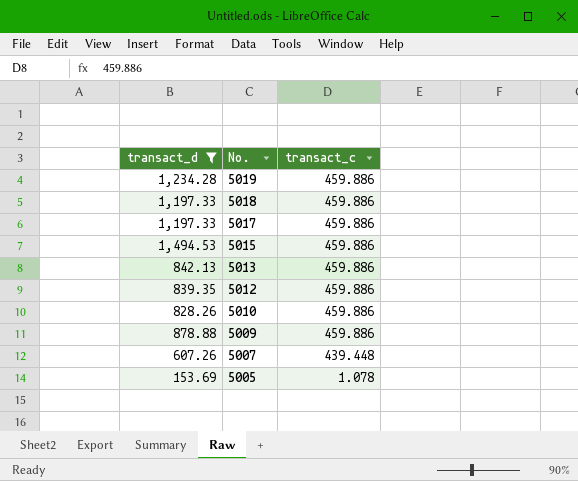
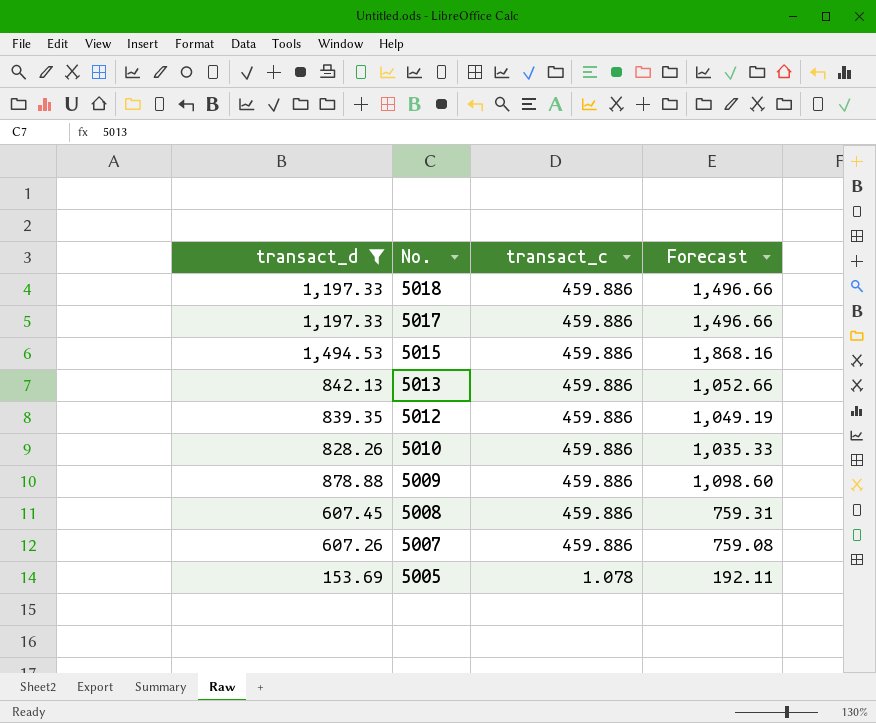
column Forecast | formula: none -> [transact_d] * 1.25
row 5019: 1,234.28 | 459.886 -> none
row 5008: none -> 607.45 | 459.886 | 759.31
5007 | transact_c: 439.448 -> 459.886

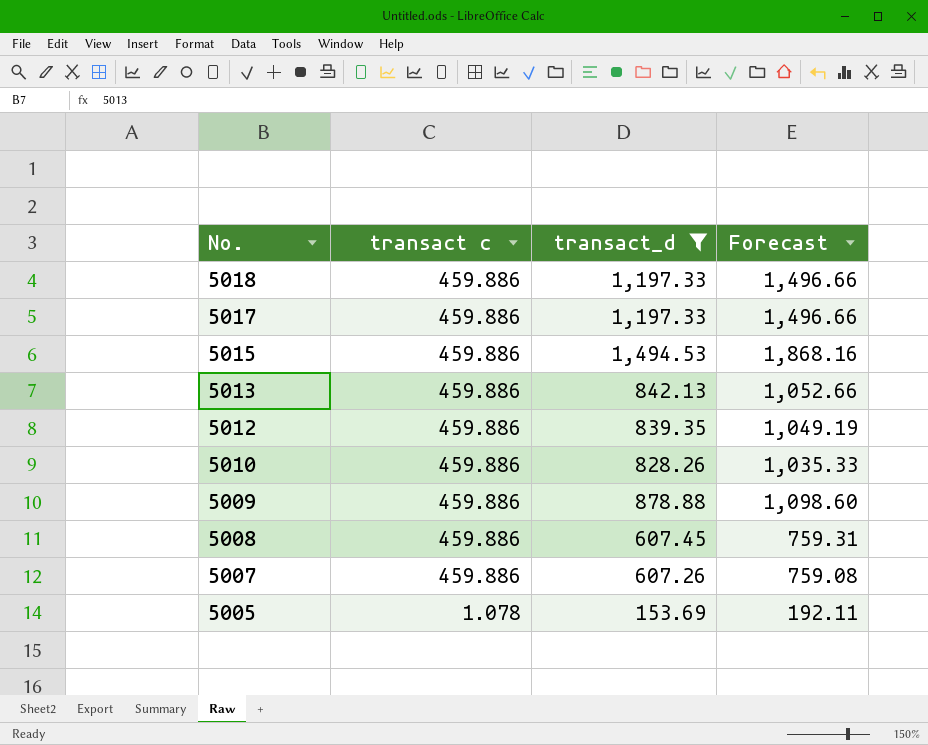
column name: transact_c -> transact c
column transact_d | position: 1 -> 3

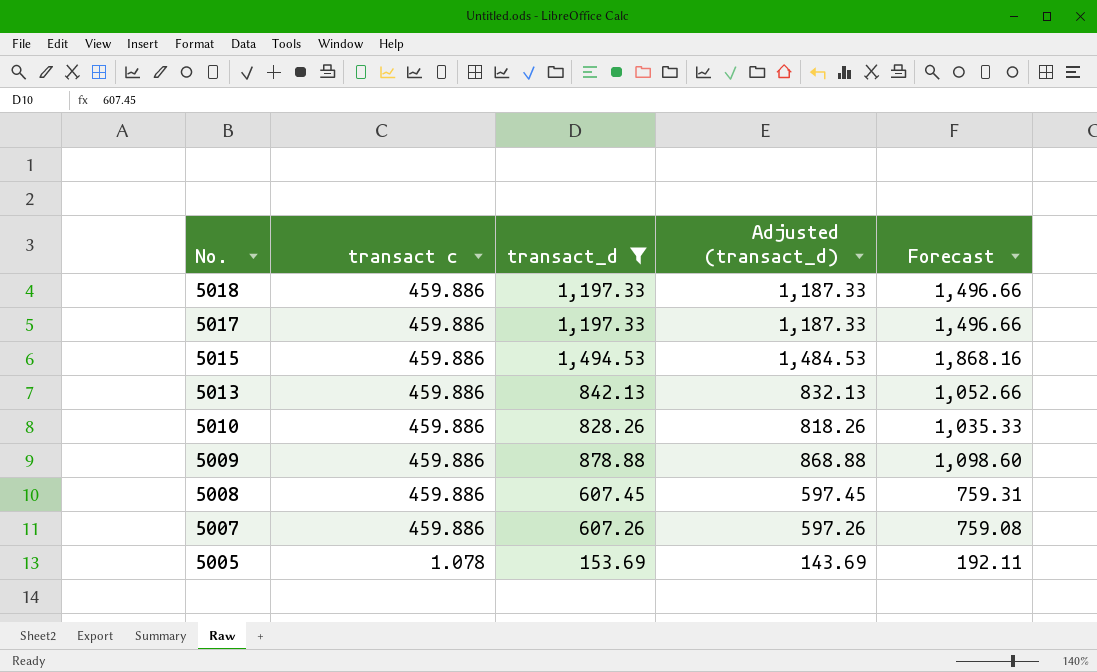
column Adjusted (transact_d) | formula: none -> [transact_d] - 10
row 5012: 459.886 | 839.35 | 1,049.19 -> none

